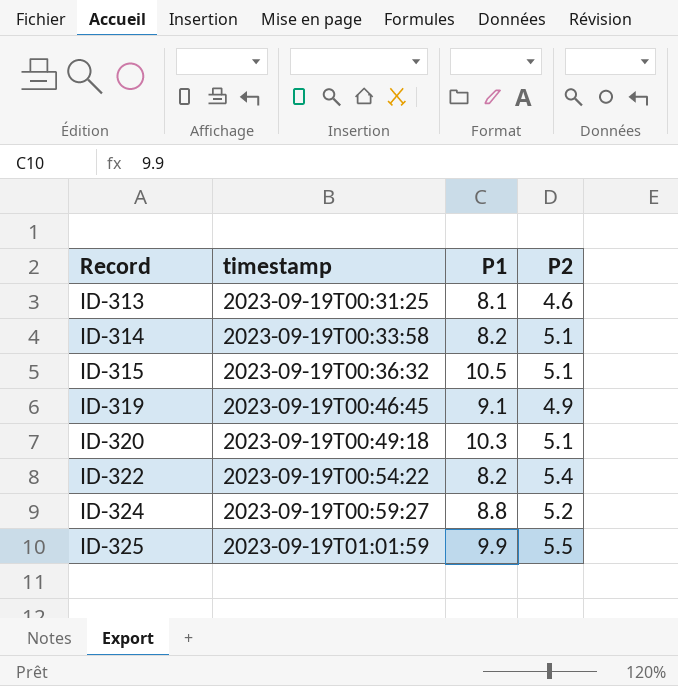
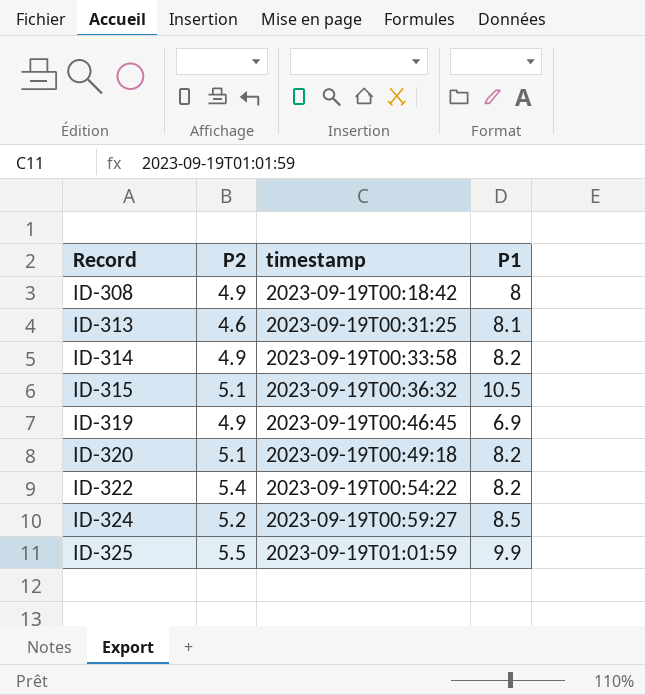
column P2 | position: 4 -> 2
row ID-308: none -> 4.9 | 2023-09-19T00:18:42 | 8
ID-314 | P2: 5.1 -> 4.9
ID-319 | P1: 9.1 -> 6.9
ID-320 | P1: 10.3 -> 8.2
ID-324 | P1: 8.8 -> 8.5

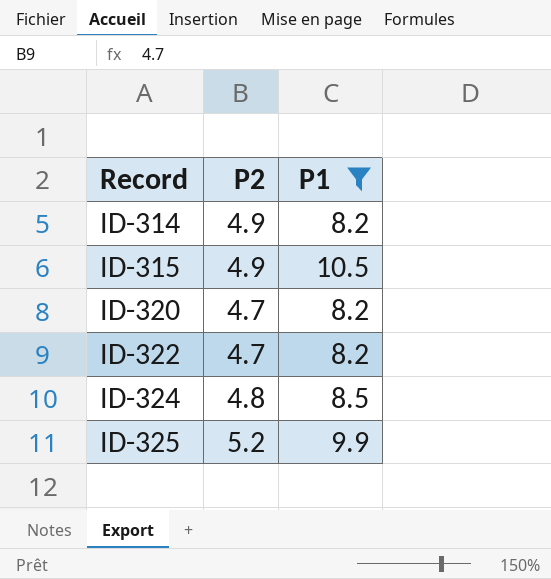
filter: none -> P1 >= 8.2
column timestamp | position: 3 -> none
ID-315 | P2: 5.1 -> 4.9
ID-320 | P2: 5.1 -> 4.7
ID-322 | P2: 5.4 -> 4.7
ID-324 | P2: 5.2 -> 4.8
ID-325 | P2: 5.5 -> 5.2

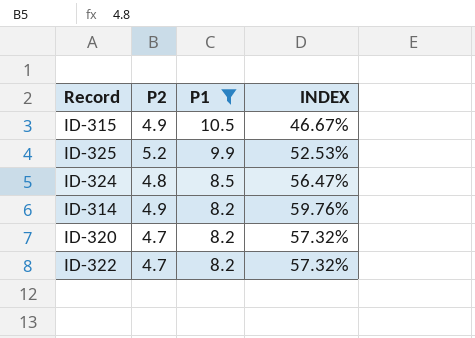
row order: Record ascending -> P1 descending
column INDEX | formula: none -> [P2] / [P1]

